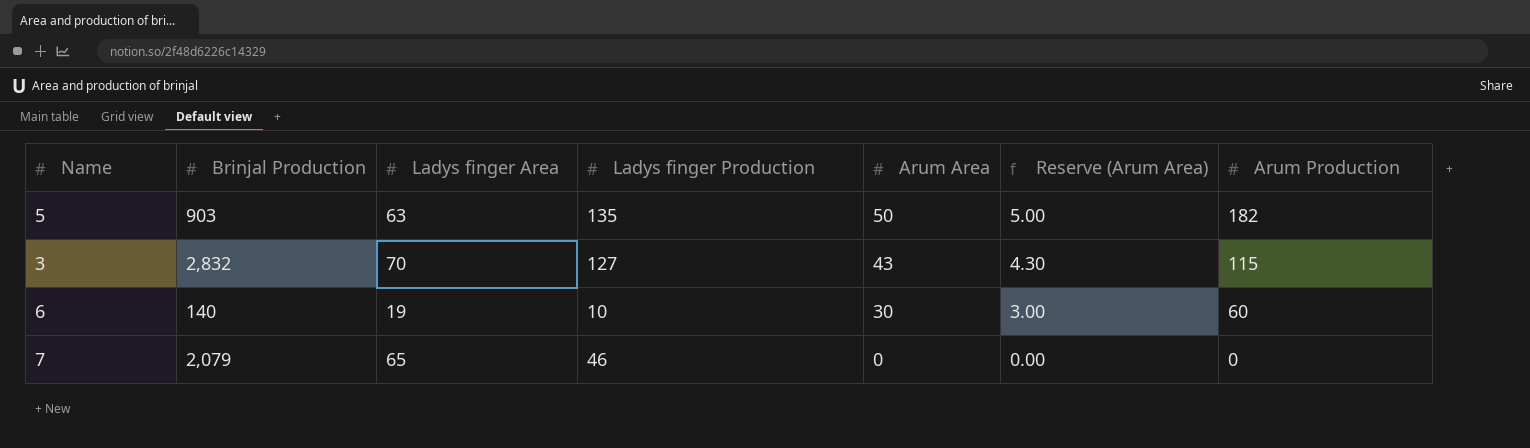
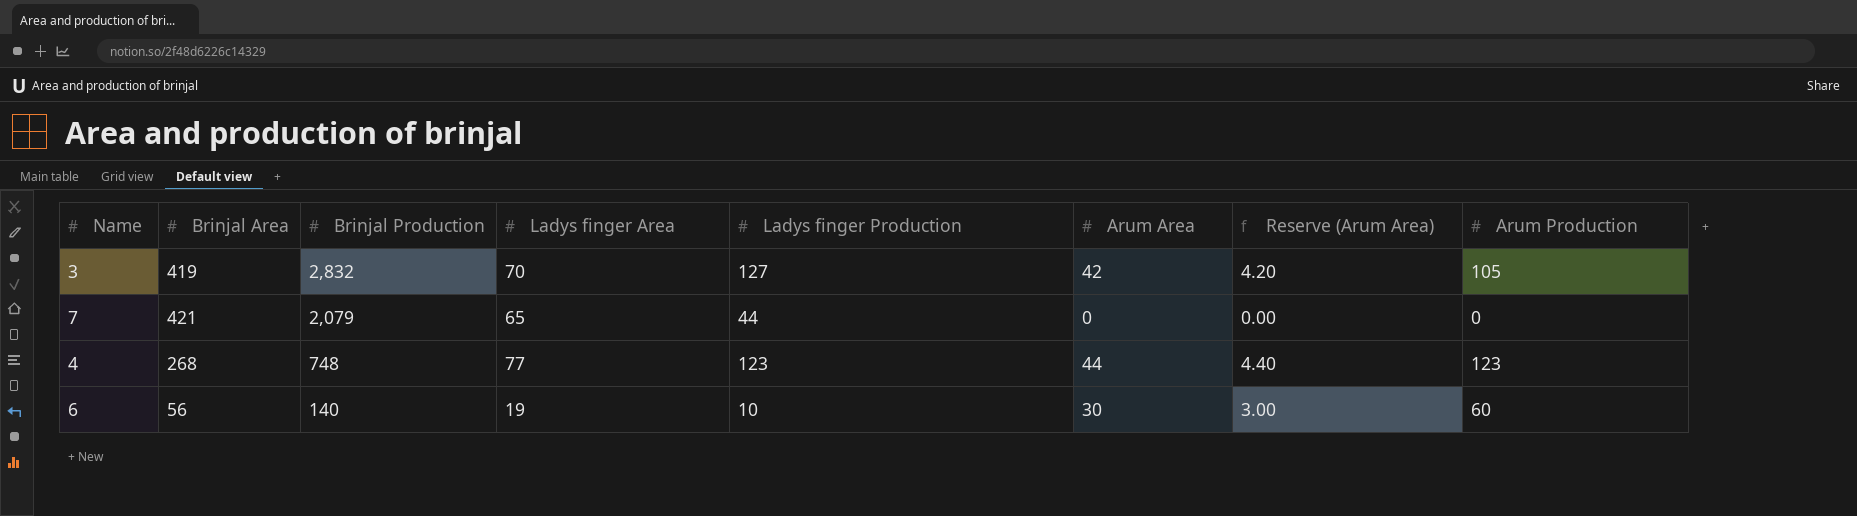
row order: Arum Area descending -> Brinjal Production descending
column Brinjal Area | position: none -> 2
row 5: 903 | 63 | 135 | 50 | 5.00 | 182 -> none
3 | Arum Area: 43 -> 42
3 | Reserve (Arum Area): 4.30 -> 4.20
3 | Arum Production: 115 -> 105
7 | Ladys finger Production: 46 -> 44
row 4: none -> 268 | 748 | 77 | 123 | 44 | 4.40 | 123

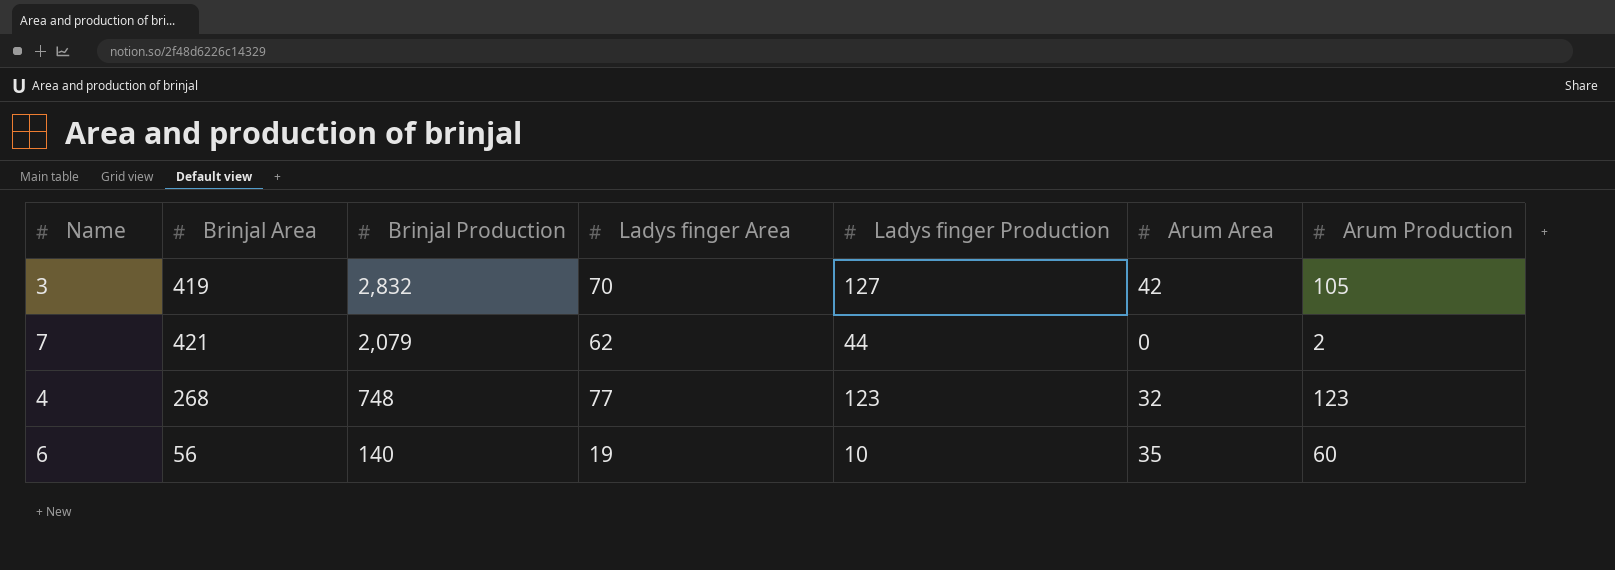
column Reserve (Arum Area) | formula: [Arum Area] * 0.1 -> none
7 | Ladys finger Area: 65 -> 62
7 | Arum Production: 0 -> 2
4 | Arum Area: 44 -> 32
6 | Arum Area: 30 -> 35

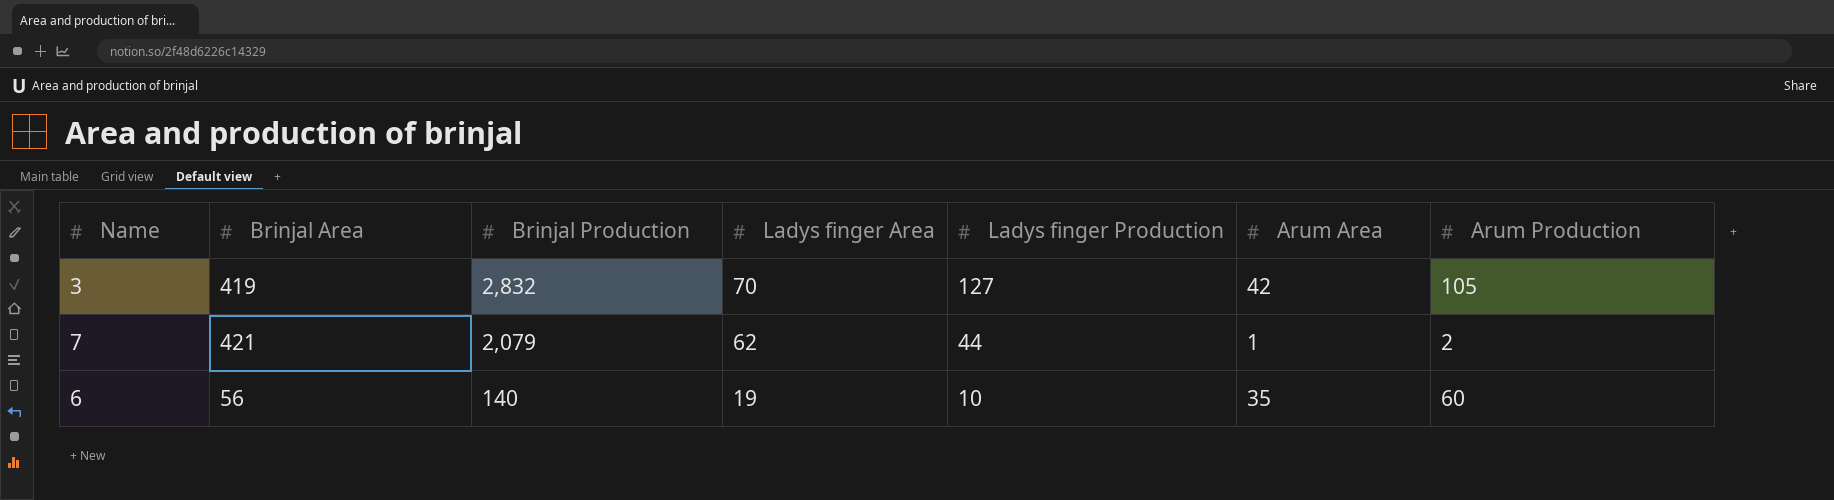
row 4: 268 | 748 | 77 | 123 | 32 | 123 -> none
7 | Arum Area: 0 -> 1

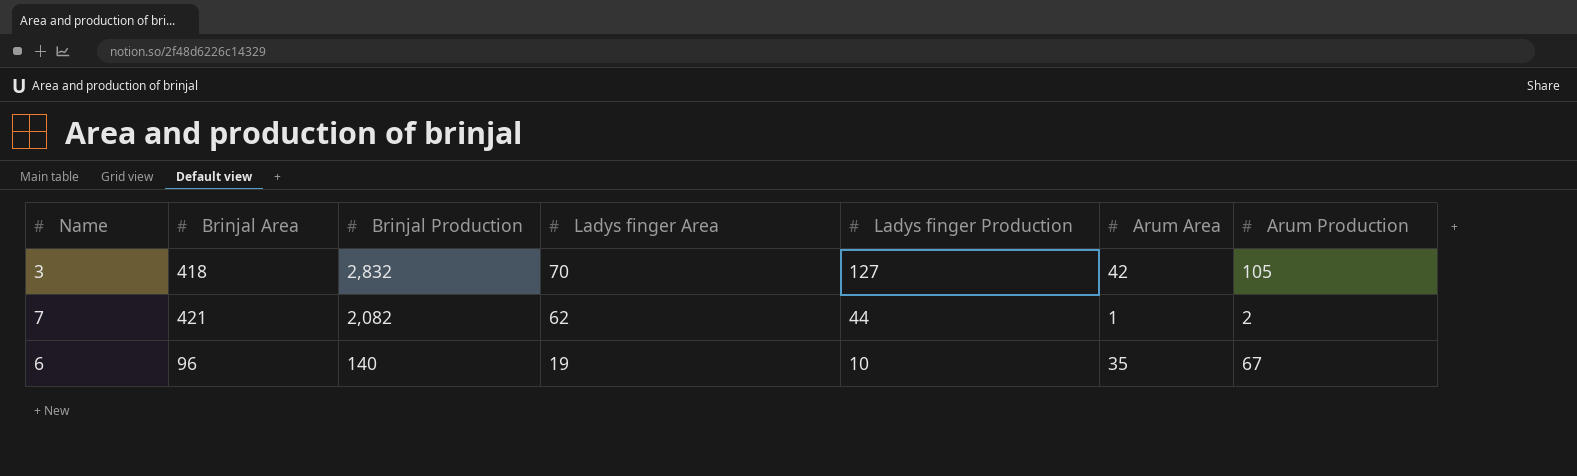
3 | Brinjal Area: 419 -> 418
7 | Brinjal Production: 2,079 -> 2,082
6 | Brinjal Area: 56 -> 96
6 | Arum Production: 60 -> 67

